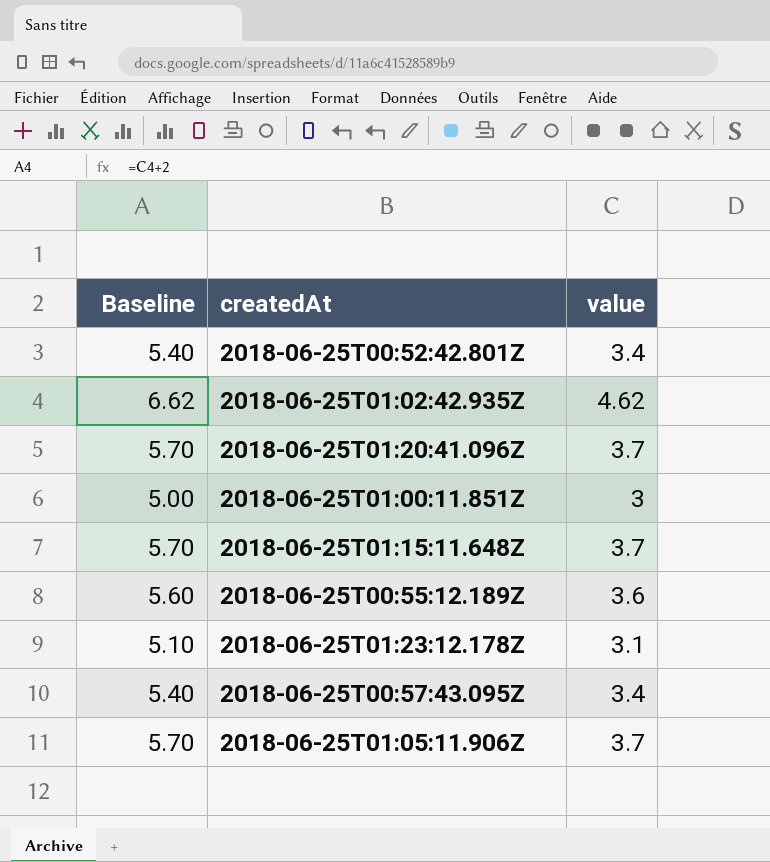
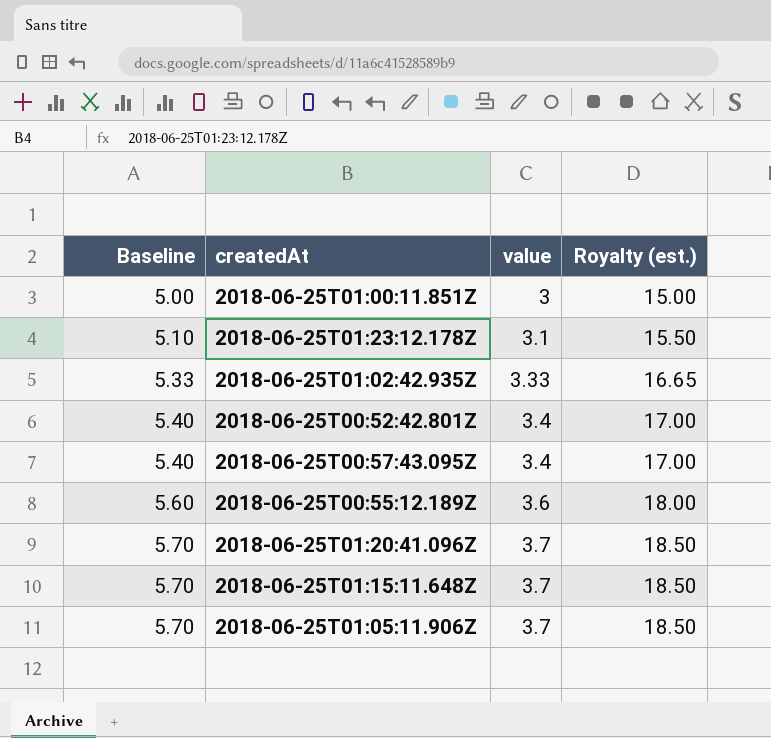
row order: none -> Baseline ascending
column Royalty (est.) | formula: none -> [value] * 5
2018-06-25T01:02:42.935Z | Baseline: 6.62 -> 5.33
2018-06-25T01:02:42.935Z | value: 4.62 -> 3.33

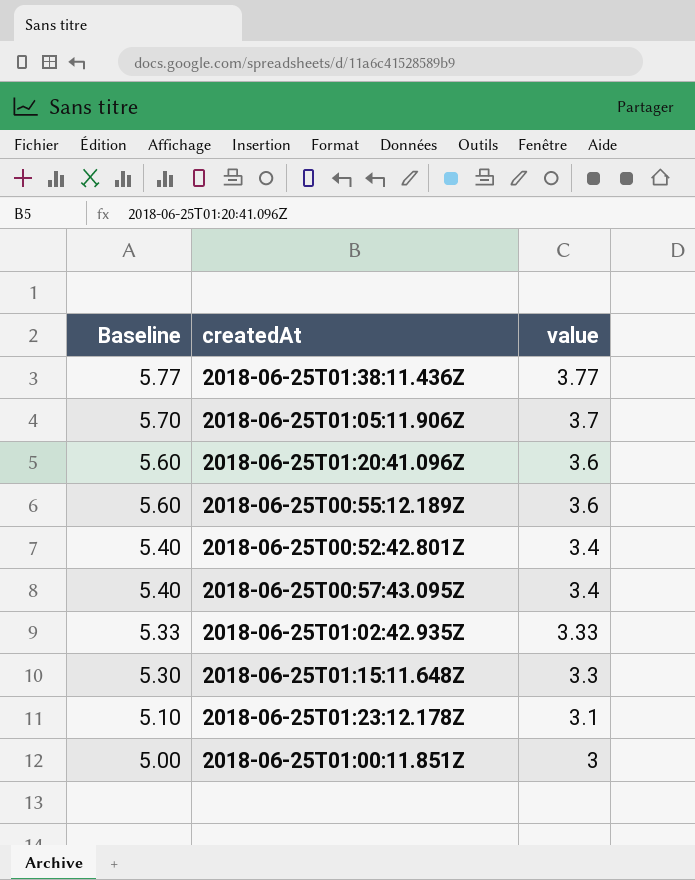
row order: Baseline ascending -> Baseline descending
column Royalty (est.) | formula: [value] * 5 -> none
row 2018-06-25T01:38:11.436Z: none -> 5.77 | 3.77
2018-06-25T01:20:41.096Z | Baseline: 5.70 -> 5.60
2018-06-25T01:20:41.096Z | value: 3.7 -> 3.6
2018-06-25T01:15:11.648Z | Baseline: 5.70 -> 5.30
2018-06-25T01:15:11.648Z | value: 3.7 -> 3.3

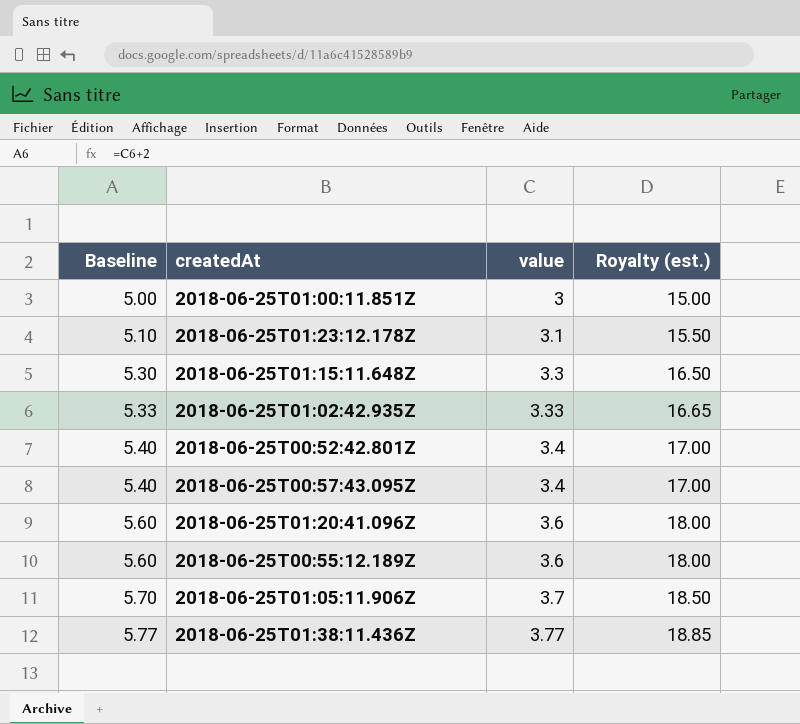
row order: Baseline descending -> Baseline ascending
column Royalty (est.) | formula: none -> [value] * 5

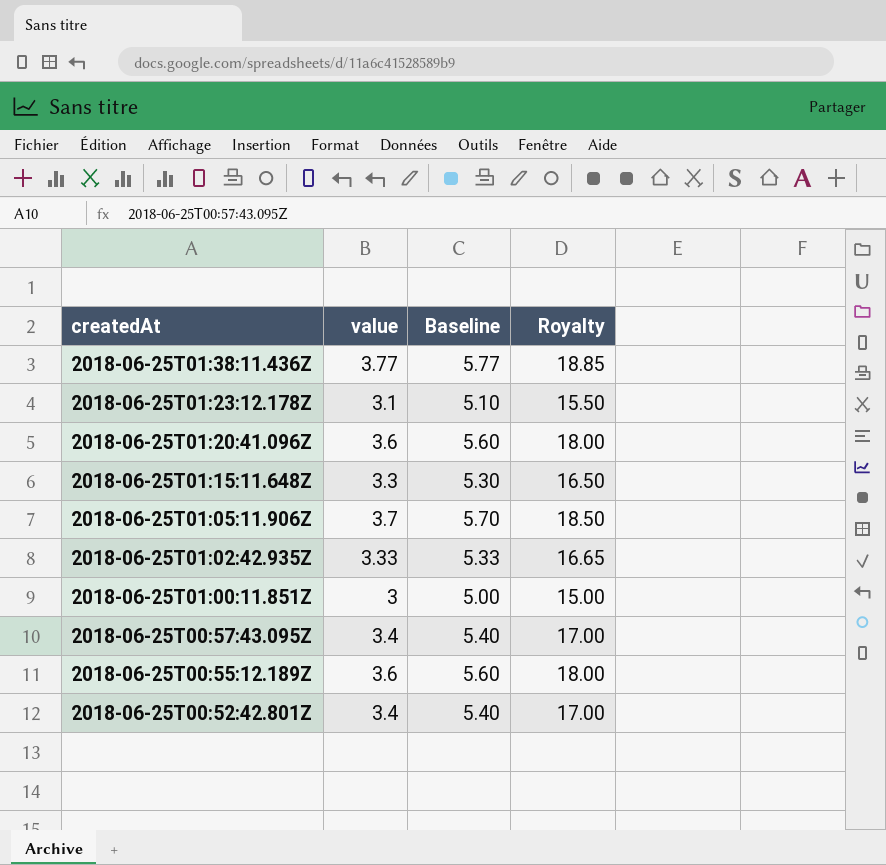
row order: Baseline ascending -> createdAt descending
column Baseline | position: 1 -> 3
column name: Royalty (est.) -> Royalty

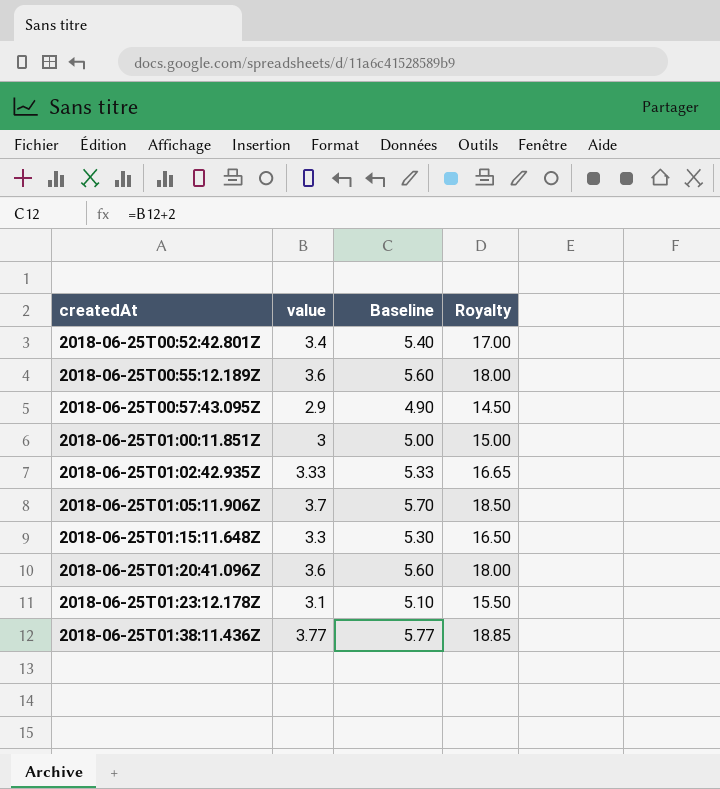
row order: createdAt descending -> createdAt ascending
2018-06-25T00:57:43.095Z | value: 3.4 -> 2.9
2018-06-25T00:57:43.095Z | Baseline: 5.40 -> 4.90
2018-06-25T00:57:43.095Z | Royalty: 17.00 -> 14.50

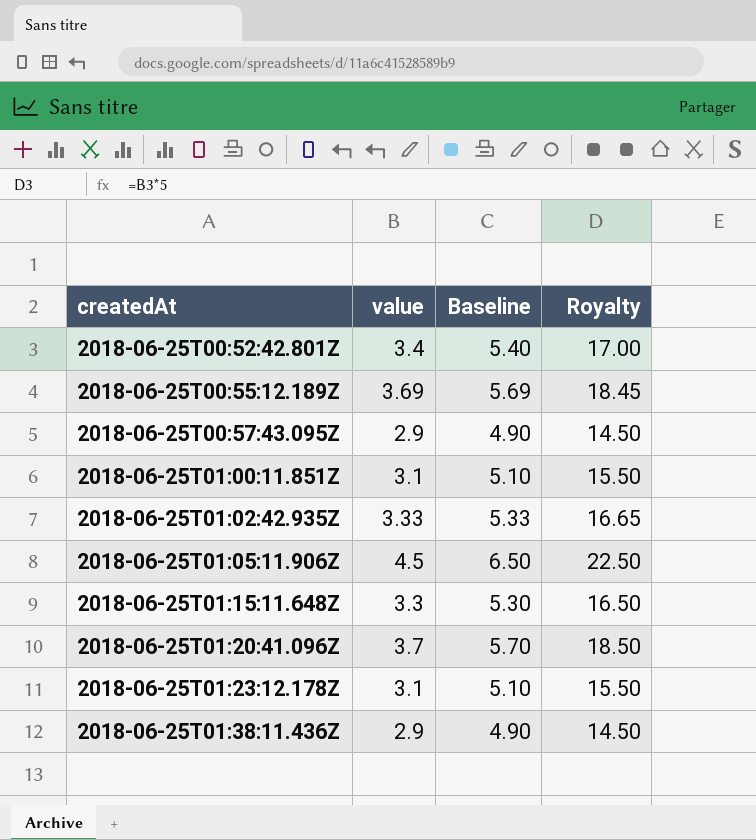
2018-06-25T00:55:12.189Z | value: 3.6 -> 3.69
2018-06-25T00:55:12.189Z | Baseline: 5.60 -> 5.69
2018-06-25T00:55:12.189Z | Royalty: 18.00 -> 18.45
2018-06-25T01:00:11.851Z | value: 3 -> 3.1
2018-06-25T01:00:11.851Z | Baseline: 5.00 -> 5.10
2018-06-25T01:00:11.851Z | Royalty: 15.00 -> 15.50
2018-06-25T01:05:11.906Z | value: 3.7 -> 4.5
2018-06-25T01:05:11.906Z | Baseline: 5.70 -> 6.50
2018-06-25T01:05:11.906Z | Royalty: 18.50 -> 22.50
2018-06-25T01:20:41.096Z | value: 3.6 -> 3.7
2018-06-25T01:20:41.096Z | Baseline: 5.60 -> 5.70
2018-06-25T01:20:41.096Z | Royalty: 18.00 -> 18.50
2018-06-25T01:38:11.436Z | value: 3.77 -> 2.9
2018-06-25T01:38:11.436Z | Baseline: 5.77 -> 4.90
2018-06-25T01:38:11.436Z | Royalty: 18.85 -> 14.50

